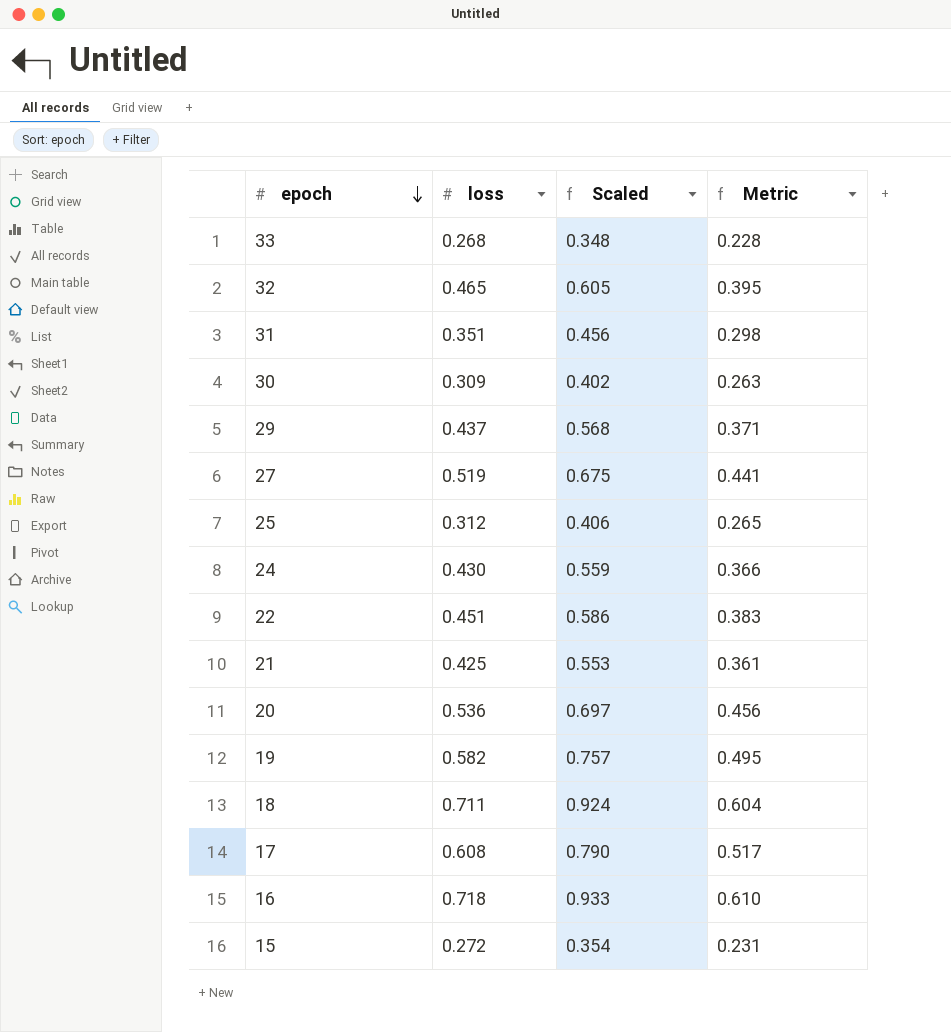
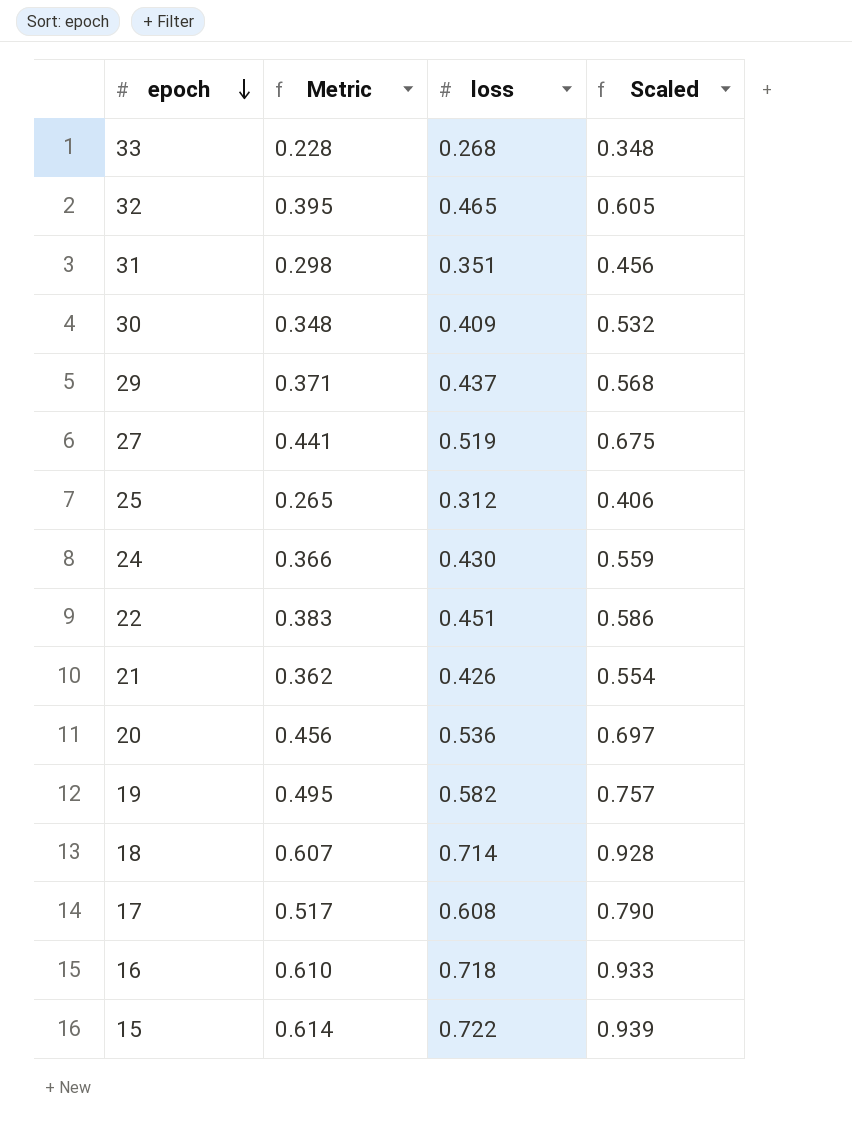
column Metric | position: 4 -> 2
30 | Metric: 0.263 -> 0.348
30 | loss: 0.309 -> 0.409
30 | Scaled: 0.402 -> 0.532
21 | Metric: 0.361 -> 0.362
21 | loss: 0.425 -> 0.426
21 | Scaled: 0.553 -> 0.554
18 | Metric: 0.604 -> 0.607
18 | loss: 0.711 -> 0.714
18 | Scaled: 0.924 -> 0.928
15 | Metric: 0.231 -> 0.614
15 | loss: 0.272 -> 0.722
15 | Scaled: 0.354 -> 0.939

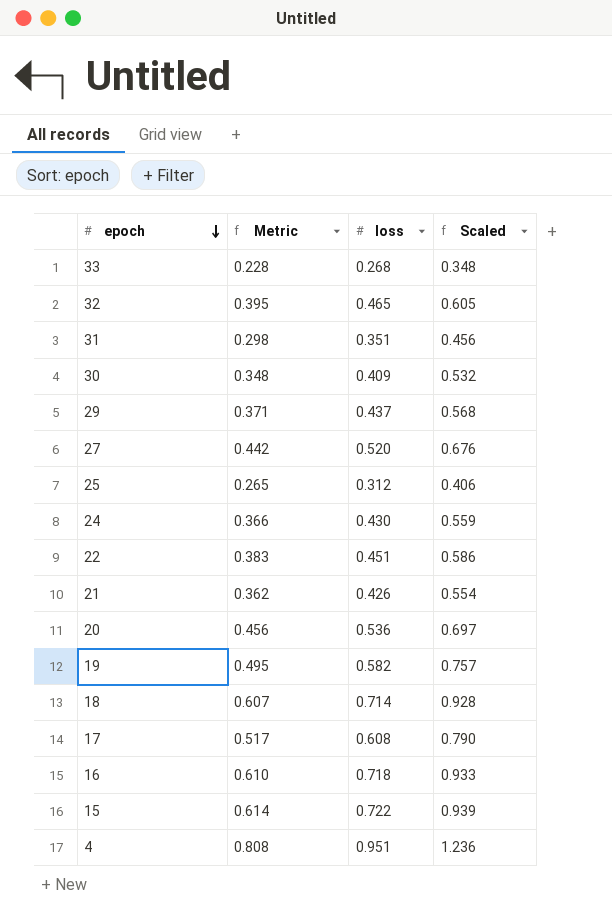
27 | Metric: 0.441 -> 0.442
27 | loss: 0.519 -> 0.520
27 | Scaled: 0.675 -> 0.676
row 4: none -> 0.808 | 0.951 | 1.236

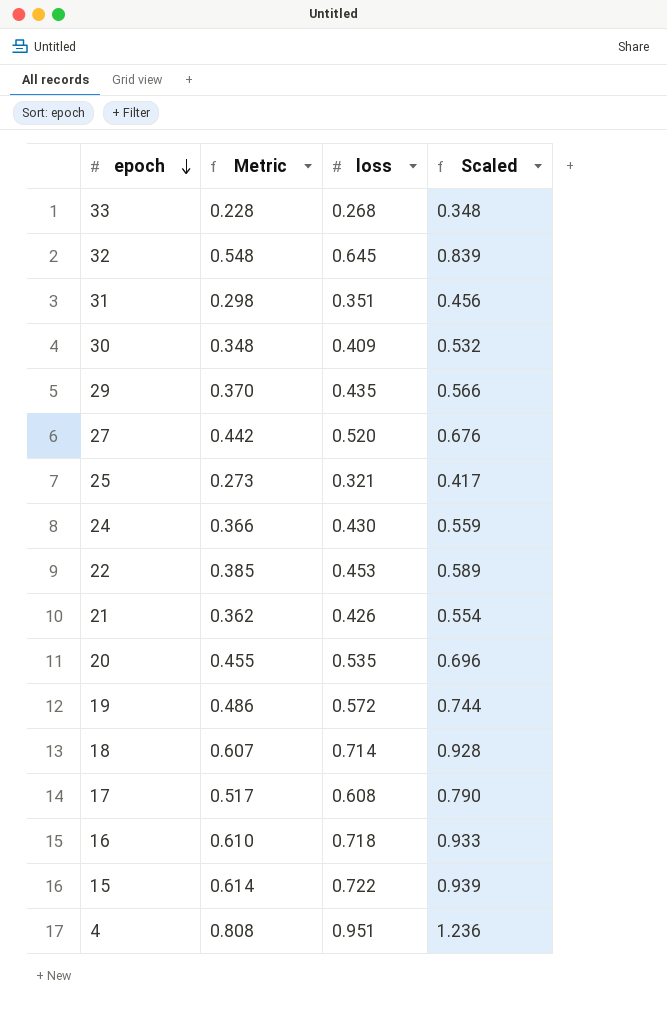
32 | Metric: 0.395 -> 0.548
32 | loss: 0.465 -> 0.645
32 | Scaled: 0.605 -> 0.839
29 | Metric: 0.371 -> 0.370
29 | loss: 0.437 -> 0.435
29 | Scaled: 0.568 -> 0.566
25 | Metric: 0.265 -> 0.273
25 | loss: 0.312 -> 0.321
25 | Scaled: 0.406 -> 0.417
22 | Metric: 0.383 -> 0.385
22 | loss: 0.451 -> 0.453
22 | Scaled: 0.586 -> 0.589
20 | Metric: 0.456 -> 0.455
20 | loss: 0.536 -> 0.535
20 | Scaled: 0.697 -> 0.696
19 | Metric: 0.495 -> 0.486
19 | loss: 0.582 -> 0.572
19 | Scaled: 0.757 -> 0.744

